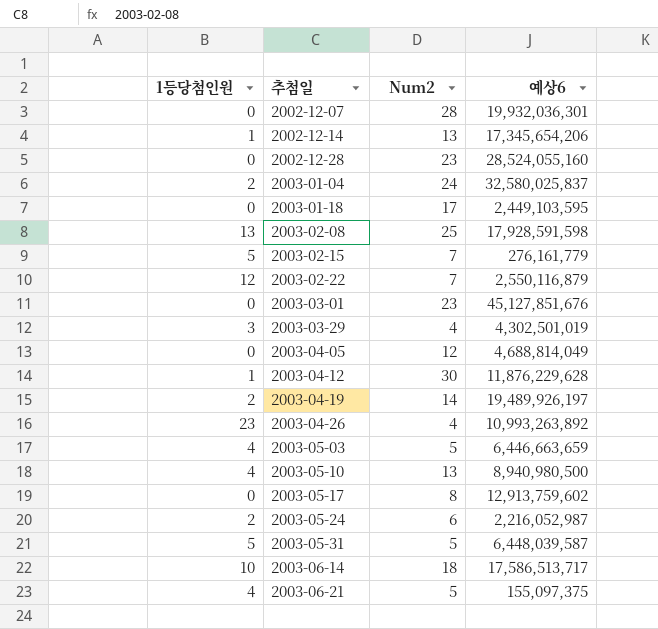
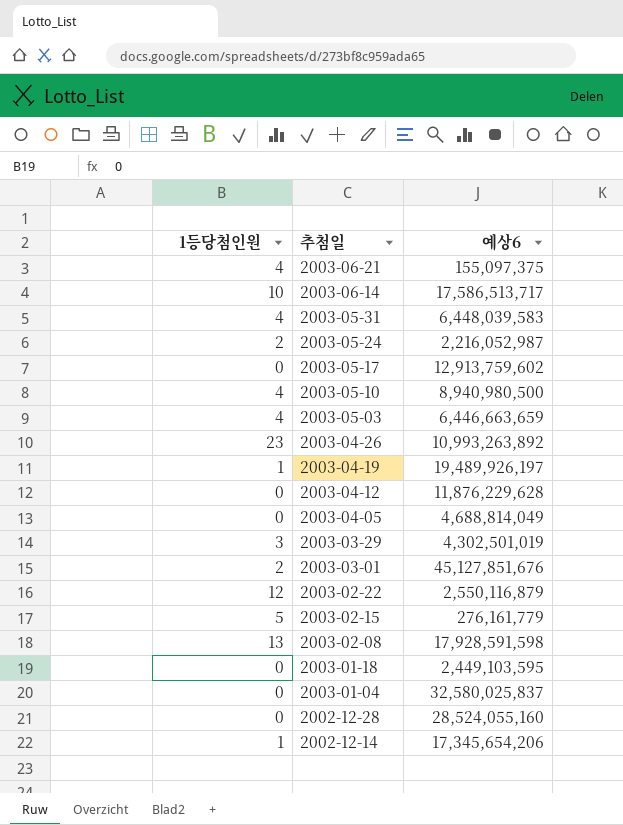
row order: 추첨일 ascending -> 추첨일 descending
column Num2 | position: 3 -> none
row 2002-12-07: 0 | 28 | 19,932,036,301 -> none
2003-05-31 | 1등당첨인원: 5 -> 4
2003-05-31 | 예상6: 6,448,039,587 -> 6,448,039,583
2003-04-19 | 1등당첨인원: 2 -> 1
2003-04-12 | 1등당첨인원: 1 -> 0
2003-03-01 | 1등당첨인원: 0 -> 2
2003-01-04 | 1등당첨인원: 2 -> 0

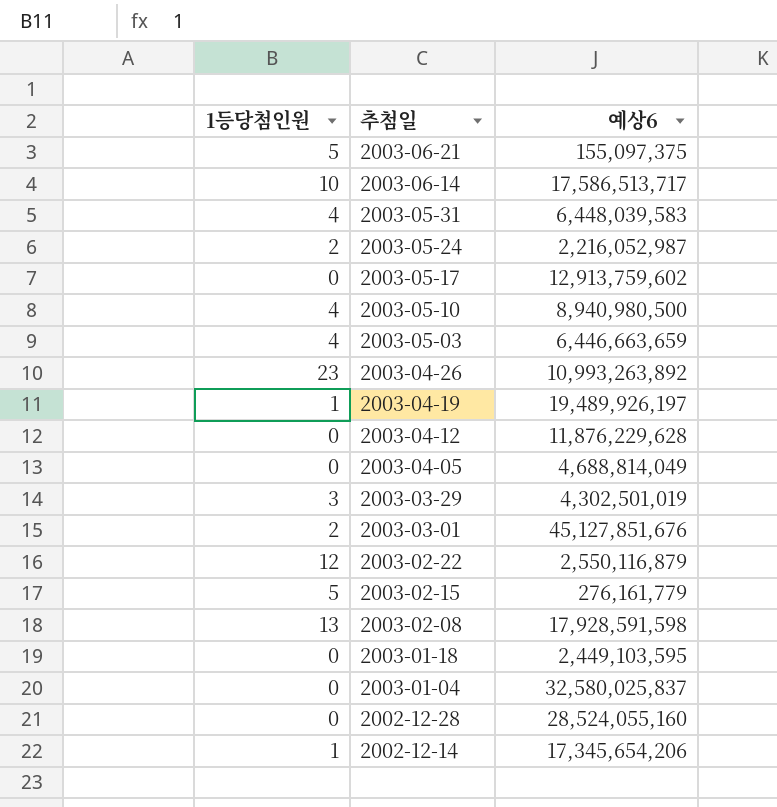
2003-06-21 | 1등당첨인원: 4 -> 5

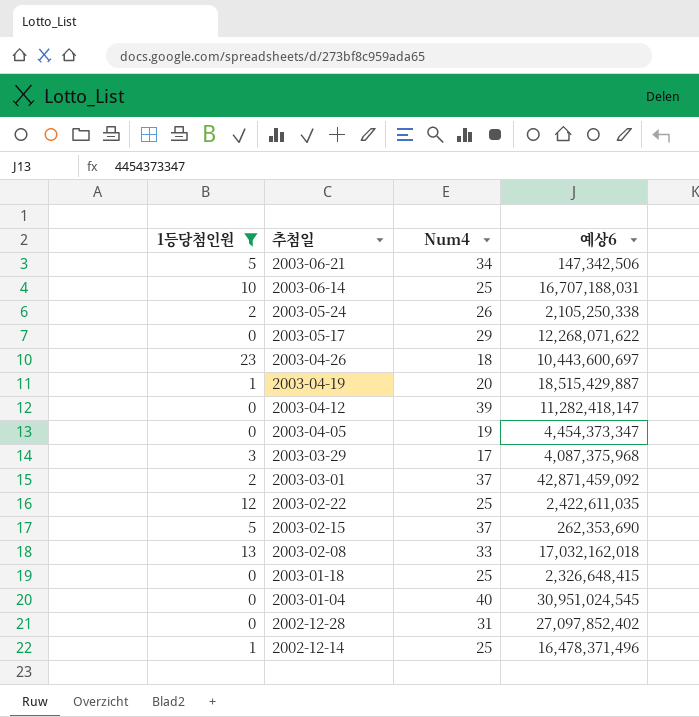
filter: none -> 1등당첨인원 != 4
column Num4 | position: none -> 3
2003-06-21 | 예상6: 155,097,375 -> 147,342,506
2003-06-14 | 예상6: 17,586,513,717 -> 16,707,188,031
2003-05-24 | 예상6: 2,216,052,987 -> 2,105,250,338
2003-05-17 | 예상6: 12,913,759,602 -> 12,268,071,622
2003-04-26 | 예상6: 10,993,263,892 -> 10,443,600,697
2003-04-19 | 예상6: 19,489,926,197 -> 18,515,429,887
2003-04-12 | 예상6: 11,876,229,628 -> 11,282,418,147
2003-04-05 | 예상6: 4,688,814,049 -> 4,454,373,347
2003-03-29 | 예상6: 4,302,501,019 -> 4,087,375,968
2003-03-01 | 예상6: 45,127,851,676 -> 42,871,459,092
2003-02-22 | 예상6: 2,550,116,879 -> 2,422,611,035
2003-02-15 | 예상6: 276,161,779 -> 262,353,690
2003-02-08 | 예상6: 17,928,591,598 -> 17,032,162,018
2003-01-18 | 예상6: 2,449,103,595 -> 2,326,648,415
2003-01-04 | 예상6: 32,580,025,837 -> 30,951,024,545
2002-12-28 | 예상6: 28,524,055,160 -> 27,097,852,402
2002-12-14 | 예상6: 17,345,654,206 -> 16,478,371,496

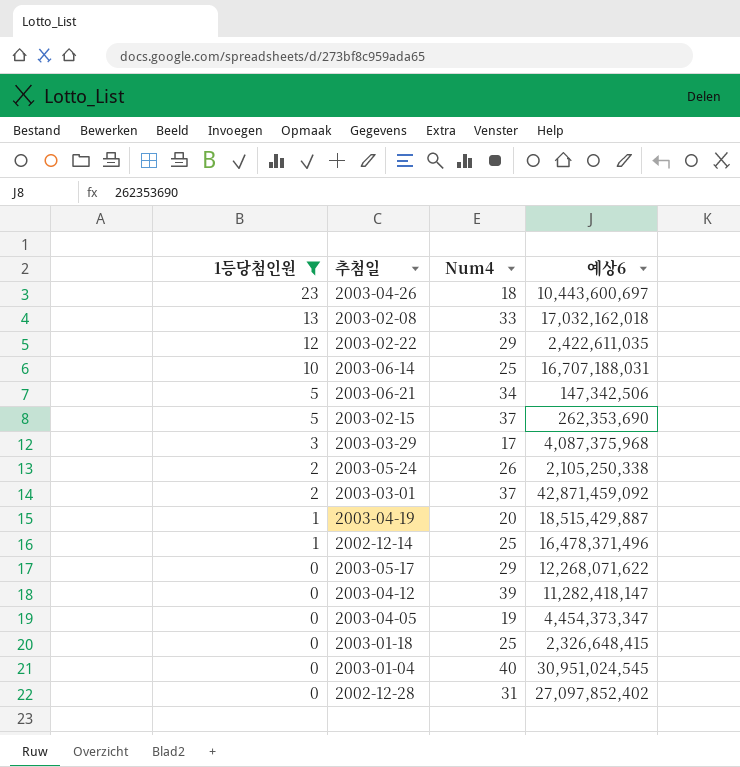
row order: 추첨일 descending -> 1등당첨인원 descending
2003-02-22 | Num4: 25 -> 29

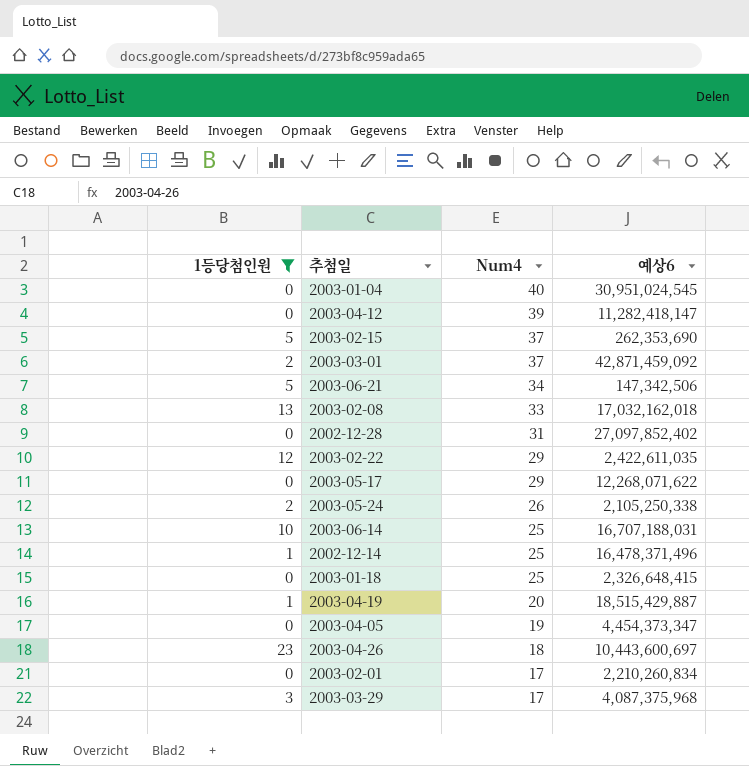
row order: 1등당첨인원 descending -> Num4 descending
row 2003-02-01: none -> 0 | 17 | 2,210,260,834

